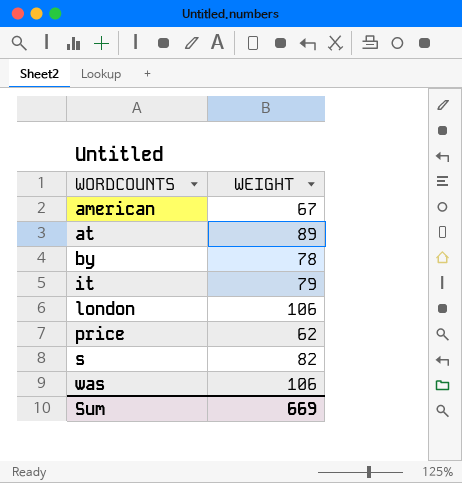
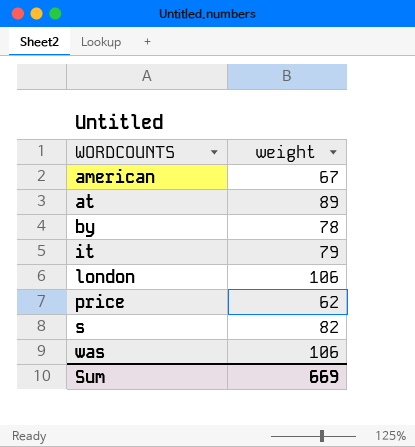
column name: WEIGHT -> weight

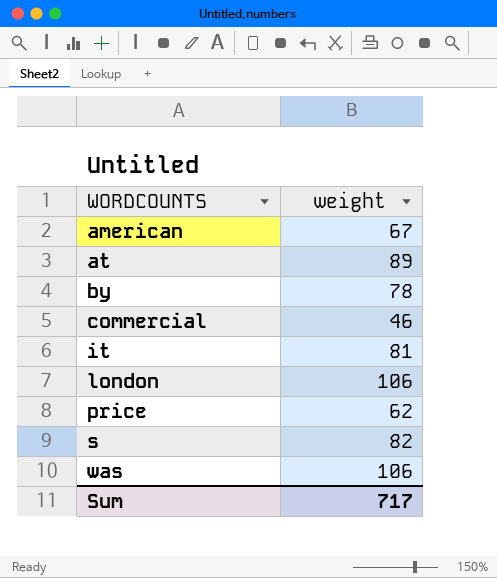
row commercial: none -> 46
it | weight: 79 -> 81
Sum | weight: 669 -> 717

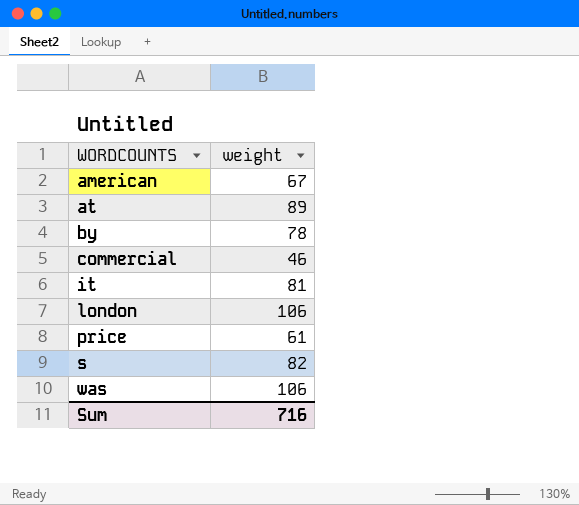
price | weight: 62 -> 61
Sum | weight: 717 -> 716

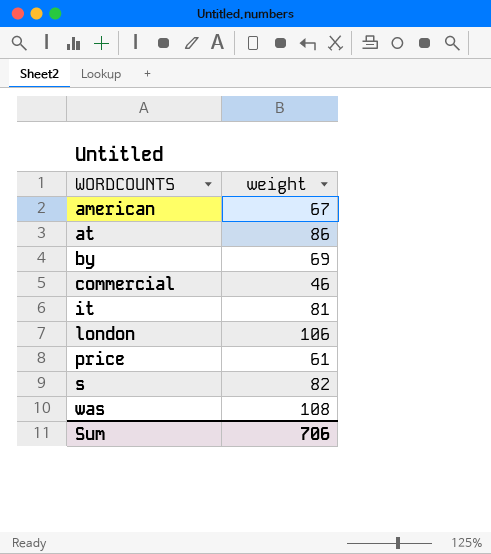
at | weight: 89 -> 86
by | weight: 78 -> 69
was | weight: 106 -> 108
Sum | weight: 716 -> 706

